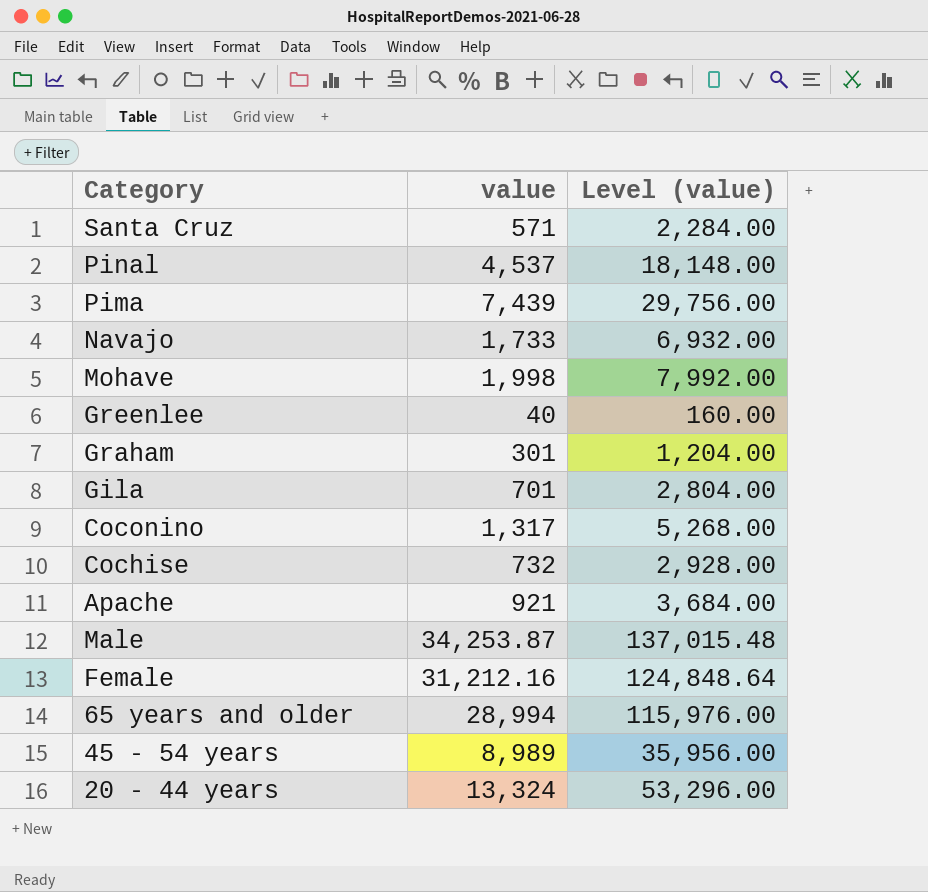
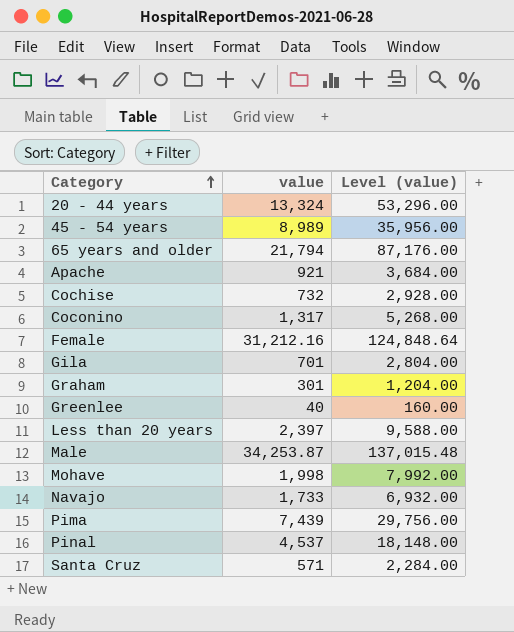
row order: none -> Category ascending
65 years and older | value: 28,994 -> 21,794
65 years and older | Level (value): 115,976.00 -> 87,176.00
row Less than 20 years: none -> 2,397 | 9,588.00

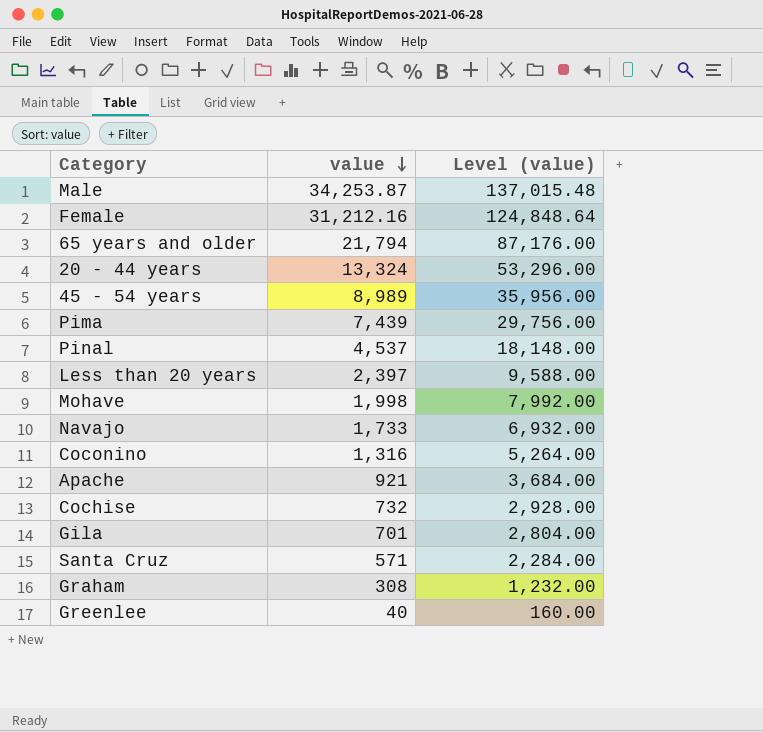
row order: Category ascending -> value descending
Coconino | value: 1,317 -> 1,316
Coconino | Level (value): 5,268.00 -> 5,264.00
Graham | value: 301 -> 308
Graham | Level (value): 1,204.00 -> 1,232.00

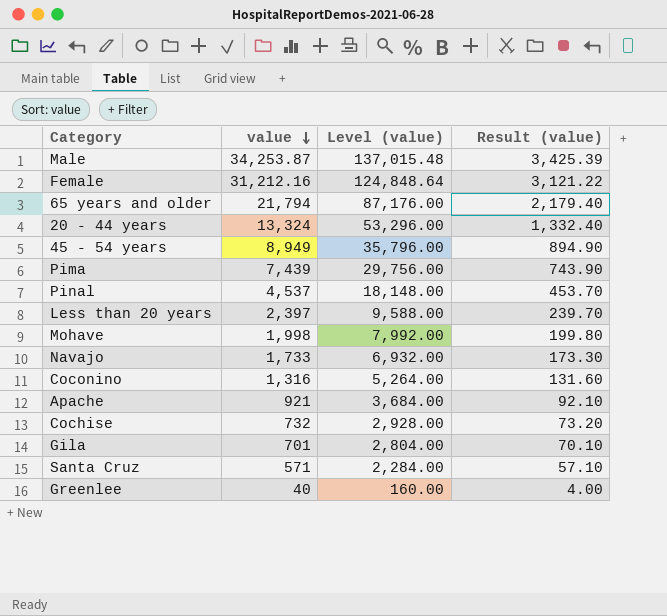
column Result (value) | formula: none -> [value] * 0.1
row Graham: 308 | 1,232.00 -> none
45 - 54 years | value: 8,989 -> 8,949
45 - 54 years | Level (value): 35,956.00 -> 35,796.00

